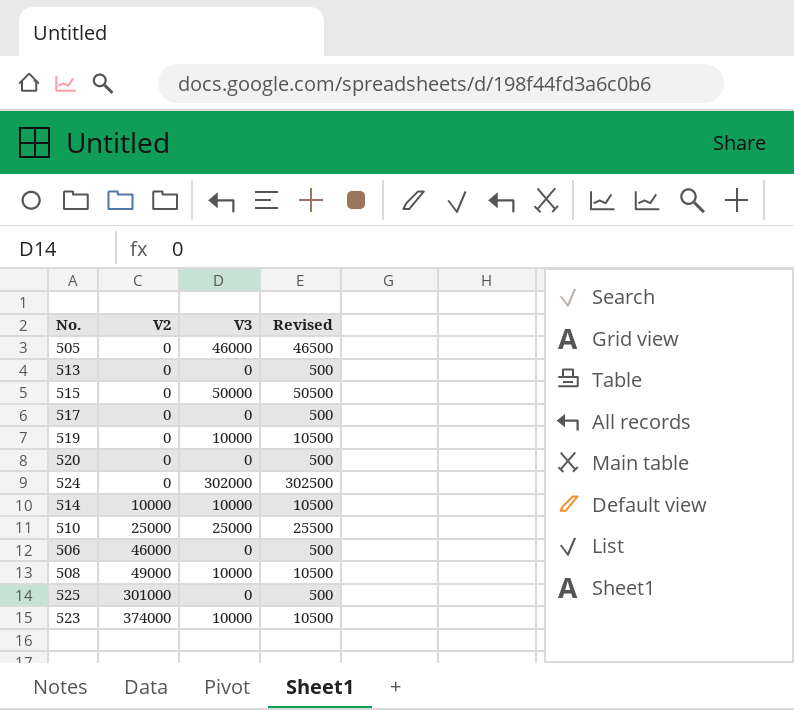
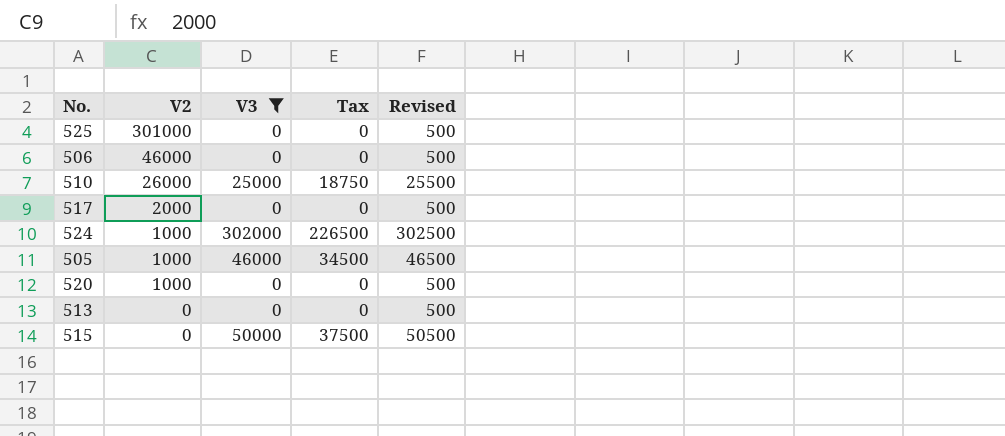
filter: none -> V3 != 10000
row order: V2 ascending -> V2 descending
column Tax | formula: none -> [V3] * 0.75
510 | V2: 25000 -> 26000
517 | V2: 0 -> 2000
524 | V2: 0 -> 1000
505 | V2: 0 -> 1000
520 | V2: 0 -> 1000

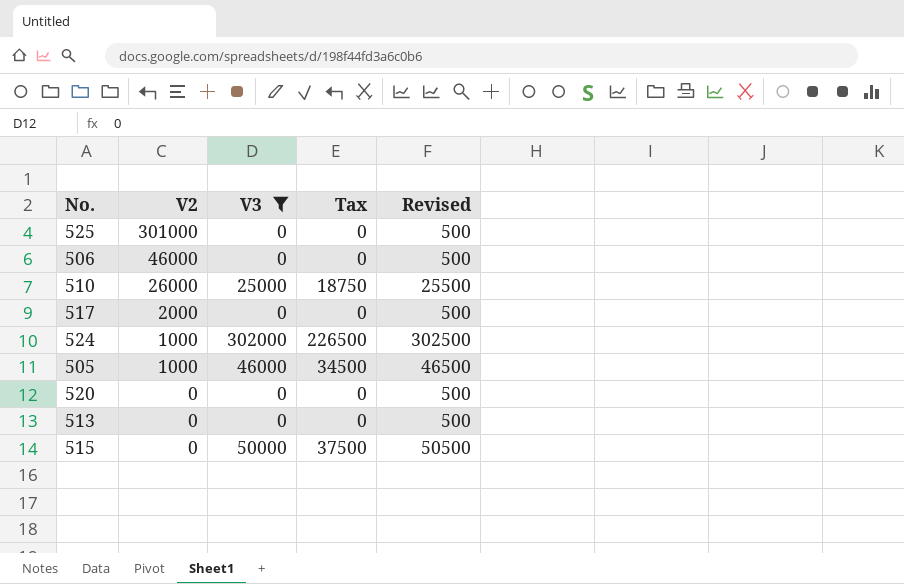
520 | V2: 1000 -> 0

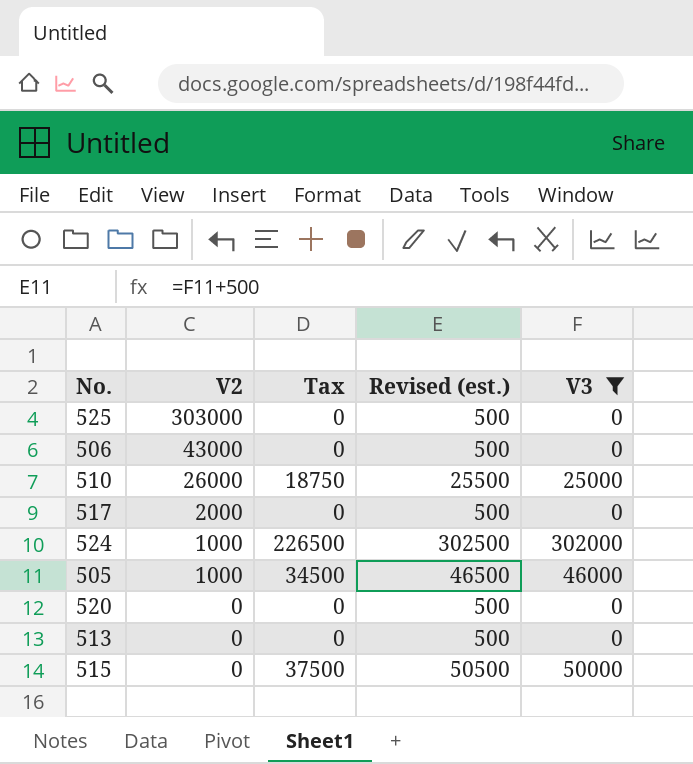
column name: Revised -> Revised (est.)
column V3 | position: 3 -> 5
525 | V2: 301000 -> 303000
506 | V2: 46000 -> 43000

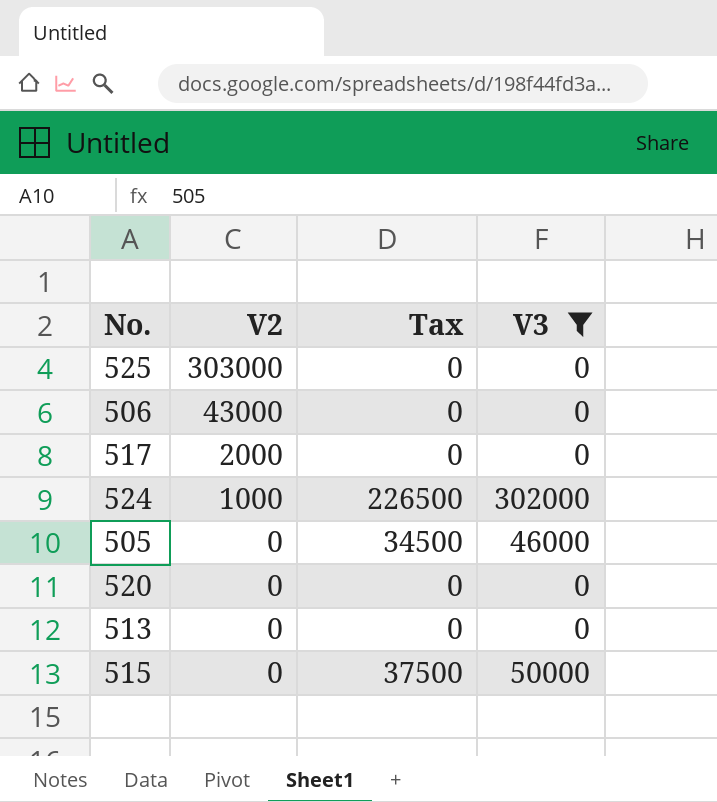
column Revised (est.) | formula: [V3] + 500 -> none
row 510: 26000 | 18750 | 25500 | 25000 -> none
505 | V2: 1000 -> 0

